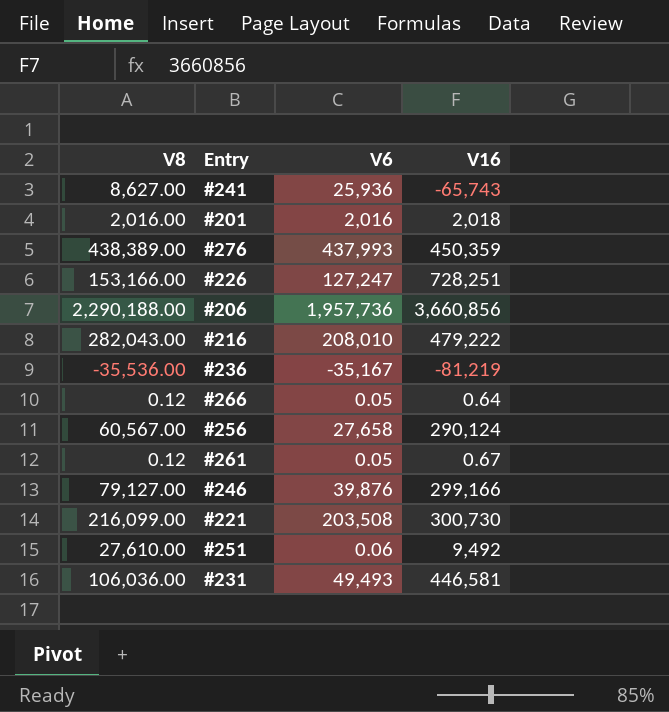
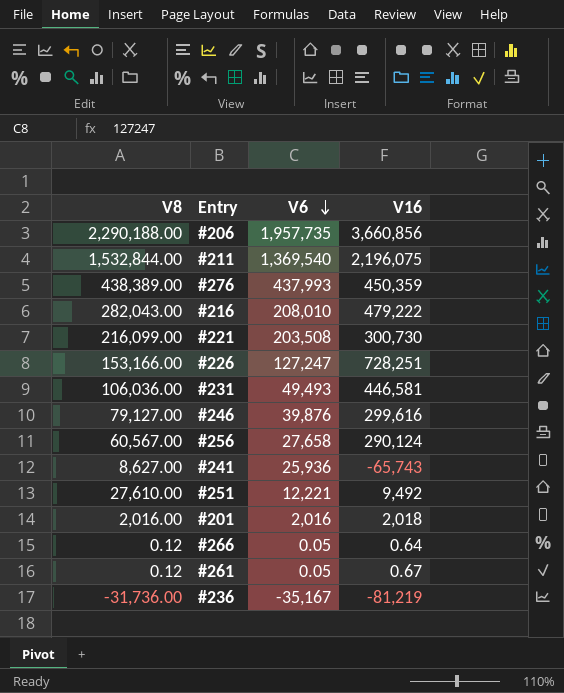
row order: none -> V6 descending
#206 | V6: 1,957,736 -> 1,957,735
row #211: none -> 1,532,844.00 | 1,369,540 | 2,196,075
#246 | V16: 299,166 -> 299,616
#251 | V6: 0.06 -> 12,221
#236 | V8: -35,536.00 -> -31,736.00

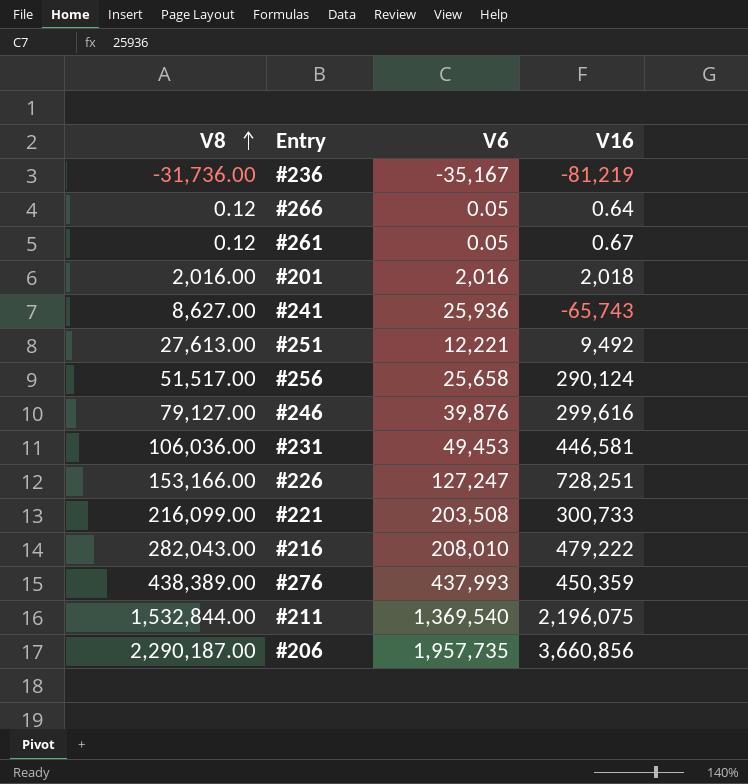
row order: V6 descending -> V8 ascending
#251 | V8: 27,610.00 -> 27,613.00
#256 | V8: 60,567.00 -> 51,517.00
#256 | V6: 27,658 -> 25,658
#231 | V6: 49,493 -> 49,453
#221 | V16: 300,730 -> 300,733
#206 | V8: 2,290,188.00 -> 2,290,187.00

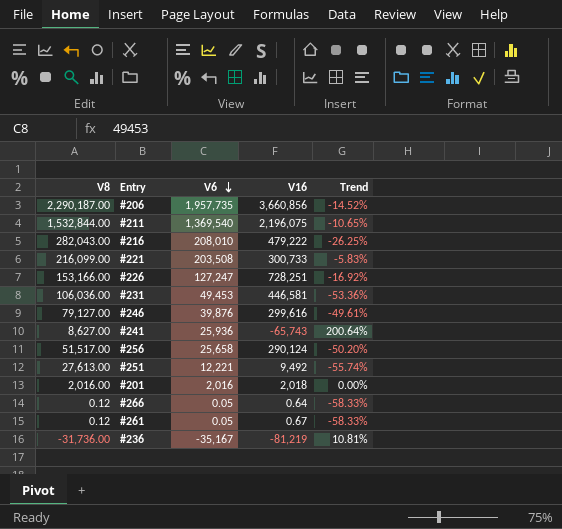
row order: V8 ascending -> V6 descending
column Trend | formula: none -> ([V6] - [V8]) / [V8]
row #276: 438,389.00 | 437,993 | 450,359 -> none

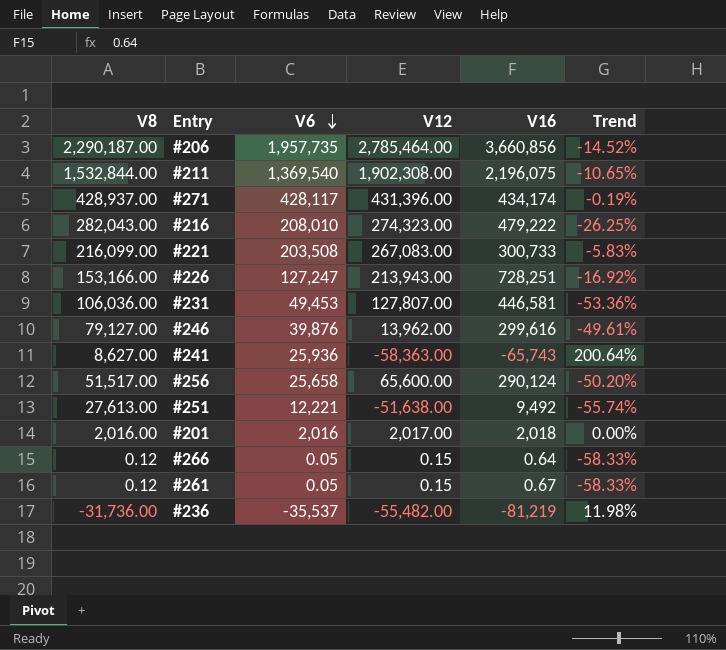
column V12 | position: none -> 4
row #271: none -> 428,937.00 | 428,117 | 431,396.00 | 434,174 | -0.19%
#236 | V6: -35,167 -> -35,537
#236 | Trend: 10.81% -> 11.98%

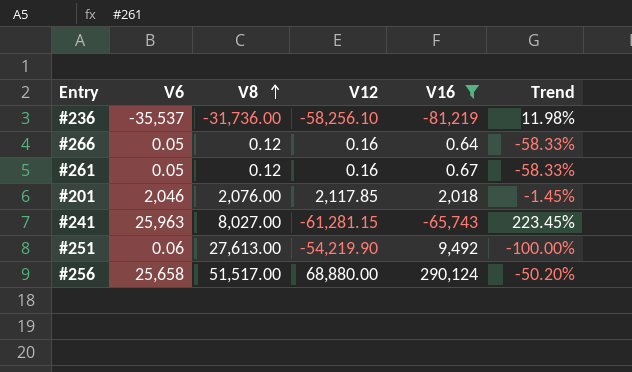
filter: none -> V16 <= 290,124
row order: V6 descending -> V8 ascending
column V8 | position: 1 -> 3
#236 | V12: -55,482.00 -> -58,256.10
#266 | V12: 0.15 -> 0.16
#261 | V12: 0.15 -> 0.16
#201 | V6: 2,016 -> 2,046
#201 | V8: 2,016.00 -> 2,076.00
#201 | V12: 2,017.00 -> 2,117.85
#201 | Trend: 0.00% -> -1.45%
#241 | V6: 25,936 -> 25,963
#241 | V8: 8,627.00 -> 8,027.00
#241 | V12: -58,363.00 -> -61,281.15
#241 | Trend: 200.64% -> 223.45%
#251 | V6: 12,221 -> 0.06
#251 | V12: -51,638.00 -> -54,219.90
#251 | Trend: -55.74% -> -100.00%
#256 | V12: 65,600.00 -> 68,880.00

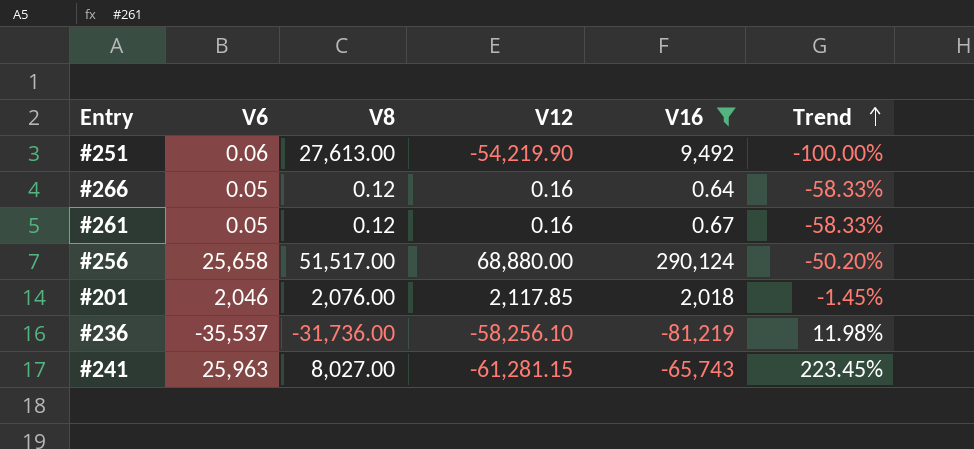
row order: V8 ascending -> Trend ascending

